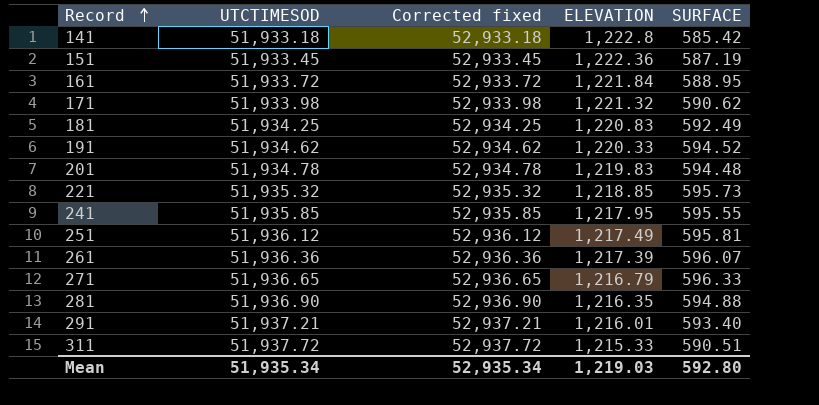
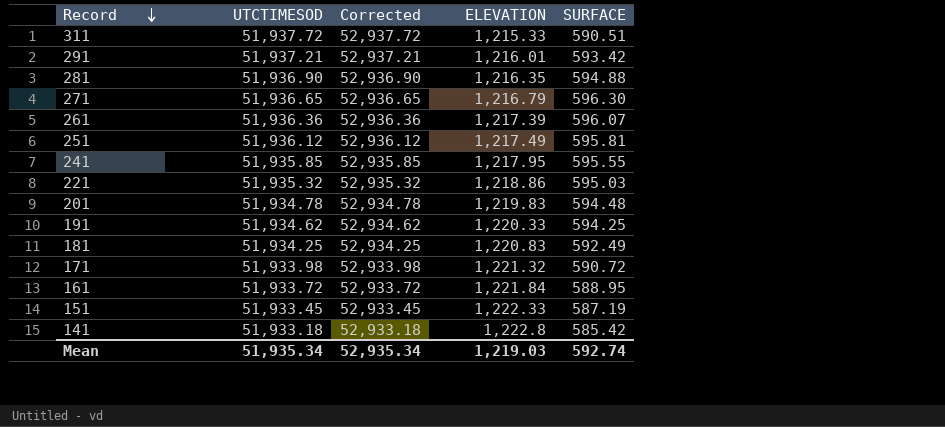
row order: Record ascending -> Record descending
column name: Corrected fixed -> Corrected
291 | SURFACE: 593.40 -> 593.42
271 | SURFACE: 596.33 -> 596.30
221 | ELEVATION: 1,218.85 -> 1,218.86
221 | SURFACE: 595.73 -> 595.03
191 | SURFACE: 594.52 -> 594.25
171 | SURFACE: 590.62 -> 590.72
151 | ELEVATION: 1,222.36 -> 1,222.33
Mean | SURFACE: 592.80 -> 592.74

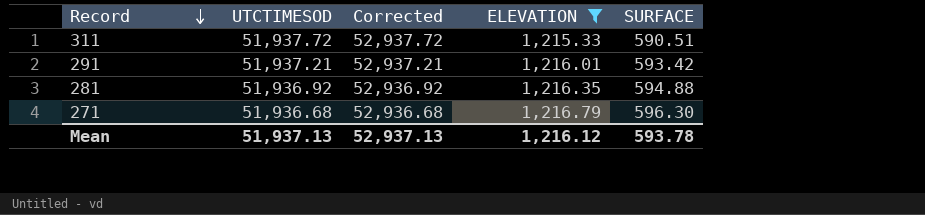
filter: none -> ELEVATION <= 1,216.79
281 | UTCTIMESOD: 51,936.90 -> 51,936.92
281 | Corrected: 52,936.90 -> 52,936.92
271 | UTCTIMESOD: 51,936.65 -> 51,936.68
271 | Corrected: 52,936.65 -> 52,936.68
Mean | UTCTIMESOD: 51,935.34 -> 51,937.13
Mean | Corrected: 52,935.34 -> 52,937.13
Mean | ELEVATION: 1,219.03 -> 1,216.12
Mean | SURFACE: 592.74 -> 593.78

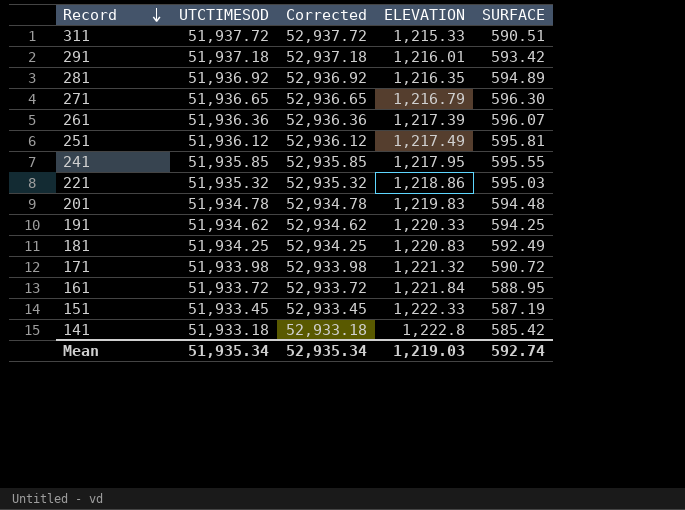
filter: ELEVATION <= 1,216.79 -> none
291 | UTCTIMESOD: 51,937.21 -> 51,937.18
291 | Corrected: 52,937.21 -> 52,937.18
281 | SURFACE: 594.88 -> 594.89
271 | UTCTIMESOD: 51,936.68 -> 51,936.65
271 | Corrected: 52,936.68 -> 52,936.65
Mean | UTCTIMESOD: 51,937.13 -> 51,935.34
Mean | Corrected: 52,937.13 -> 52,935.34
Mean | ELEVATION: 1,216.12 -> 1,219.03
Mean | SURFACE: 593.78 -> 592.74

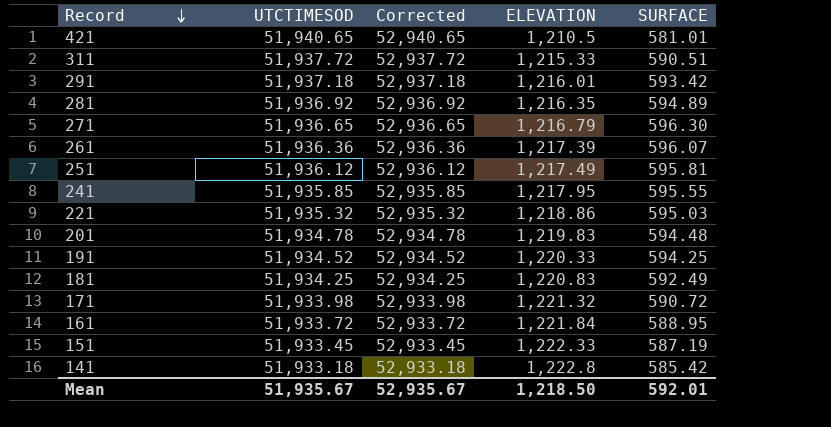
row 421: none -> 51,940.65 | 52,940.65 | 1,210.5 | 581.01
191 | UTCTIMESOD: 51,934.62 -> 51,934.52
191 | Corrected: 52,934.62 -> 52,934.52
Mean | UTCTIMESOD: 51,935.34 -> 51,935.67
Mean | Corrected: 52,935.34 -> 52,935.67
Mean | ELEVATION: 1,219.03 -> 1,218.50
Mean | SURFACE: 592.74 -> 592.01

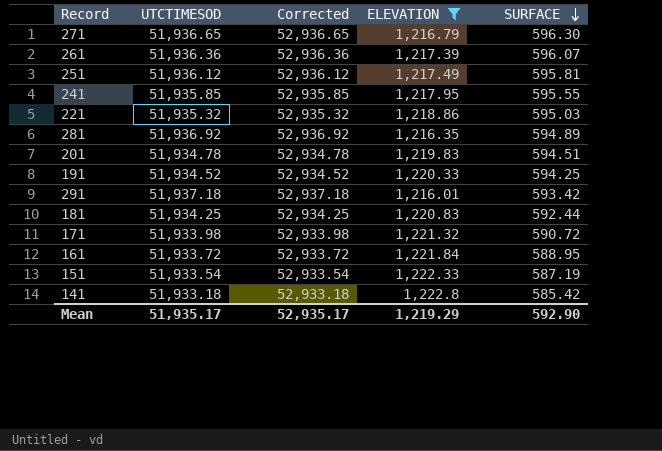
filter: none -> ELEVATION >= 1,216.01
row order: Record descending -> SURFACE descending
201 | SURFACE: 594.48 -> 594.51
181 | SURFACE: 592.49 -> 592.44
151 | UTCTIMESOD: 51,933.45 -> 51,933.54
151 | Corrected: 52,933.45 -> 52,933.54
Mean | UTCTIMESOD: 51,935.67 -> 51,935.17
Mean | Corrected: 52,935.67 -> 52,935.17
Mean | ELEVATION: 1,218.50 -> 1,219.29
Mean | SURFACE: 592.01 -> 592.90

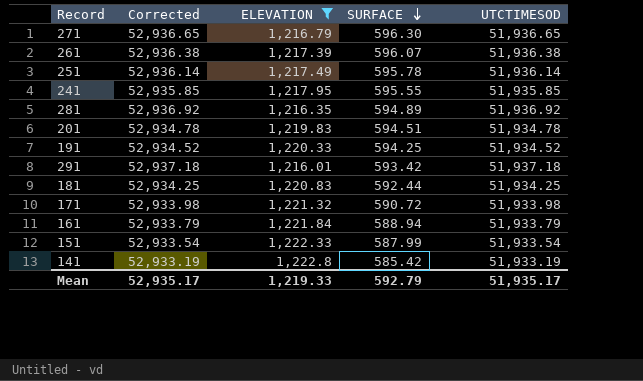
column UTCTIMESOD | position: 2 -> 5
row 221: 51,935.32 | 52,935.32 | 1,218.86 | 595.03 -> none
261 | Corrected: 52,936.36 -> 52,936.38
261 | UTCTIMESOD: 51,936.36 -> 51,936.38
251 | Corrected: 52,936.12 -> 52,936.14
251 | SURFACE: 595.81 -> 595.78
251 | UTCTIMESOD: 51,936.12 -> 51,936.14
161 | Corrected: 52,933.72 -> 52,933.79
161 | SURFACE: 588.95 -> 588.94
161 | UTCTIMESOD: 51,933.72 -> 51,933.79
151 | SURFACE: 587.19 -> 587.99
141 | Corrected: 52,933.18 -> 52,933.19
141 | UTCTIMESOD: 51,933.18 -> 51,933.19
Mean | ELEVATION: 1,219.29 -> 1,219.33
Mean | SURFACE: 592.90 -> 592.79

